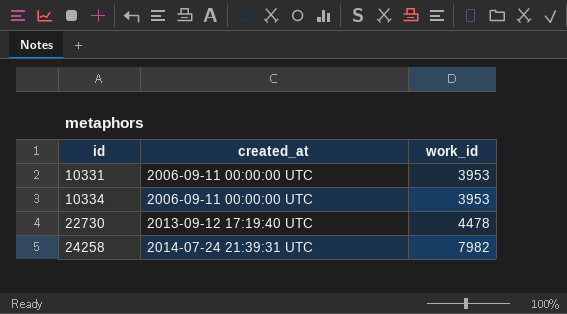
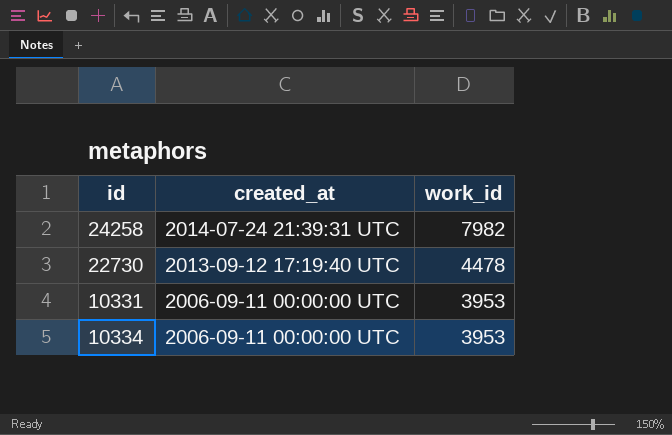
row order: id ascending -> created_at descending

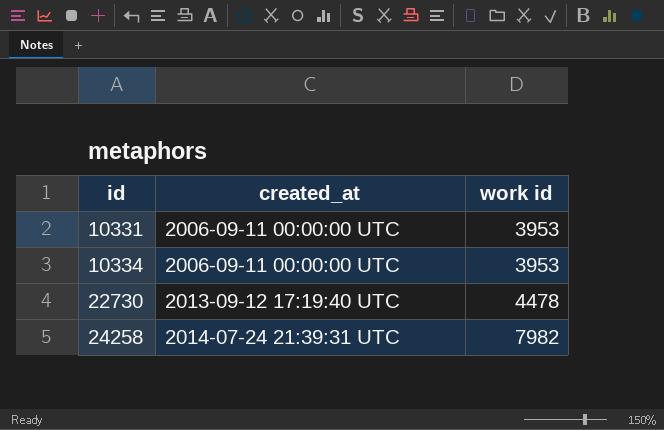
row order: created_at descending -> id ascending
column name: work_id -> work id

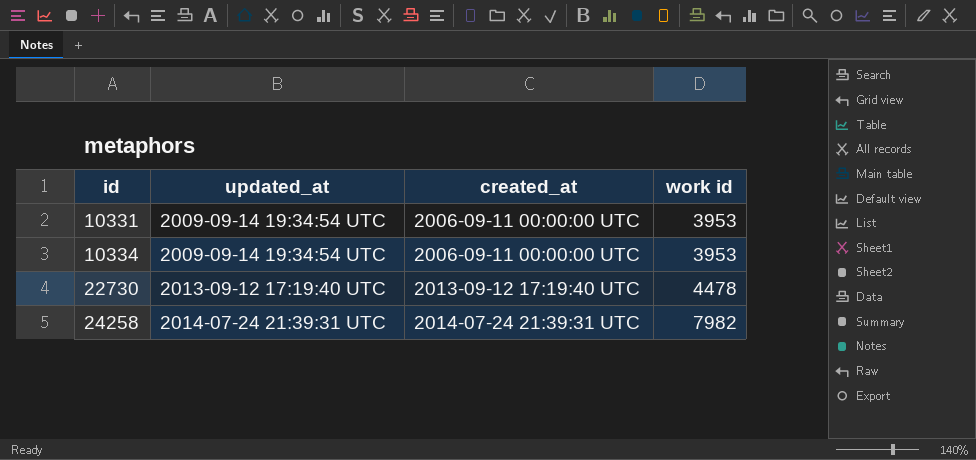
column updated_at | position: none -> 2

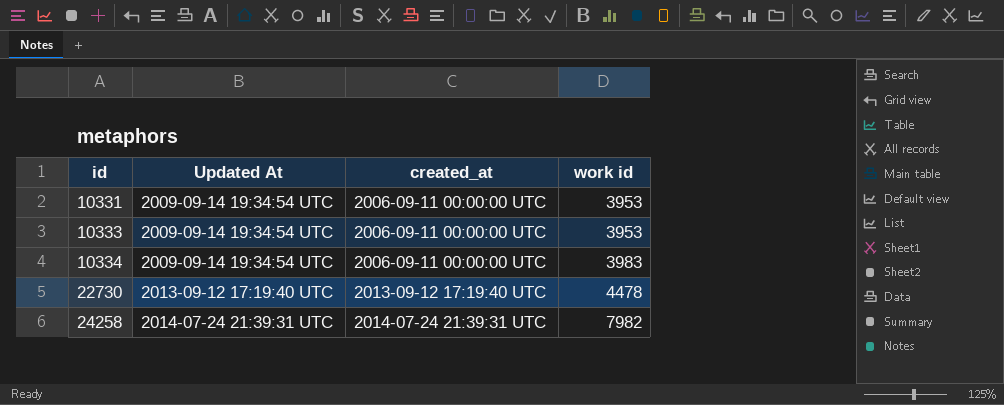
column name: updated_at -> Updated At
row 10333: none -> 2009-09-14 19:34:54 UTC | 2006-09-11 00:00:00 UTC | 3953
10334 | work id: 3953 -> 3983

